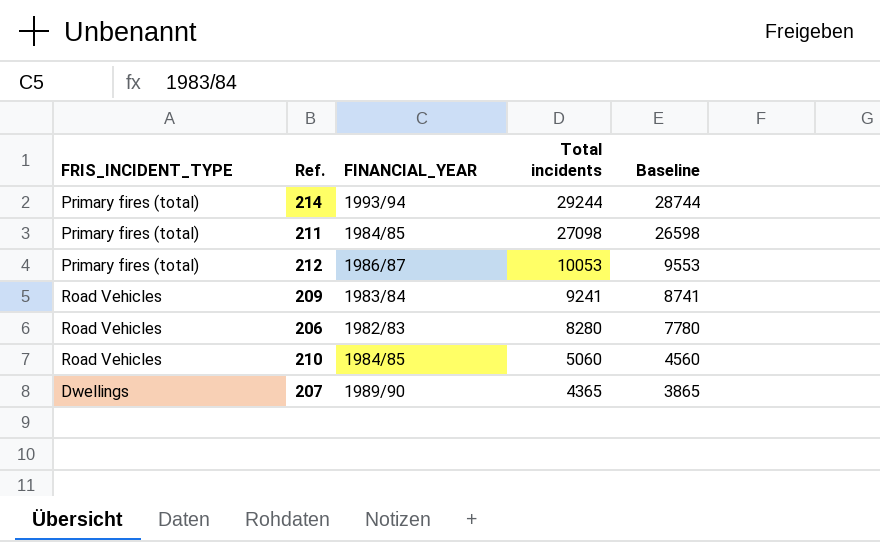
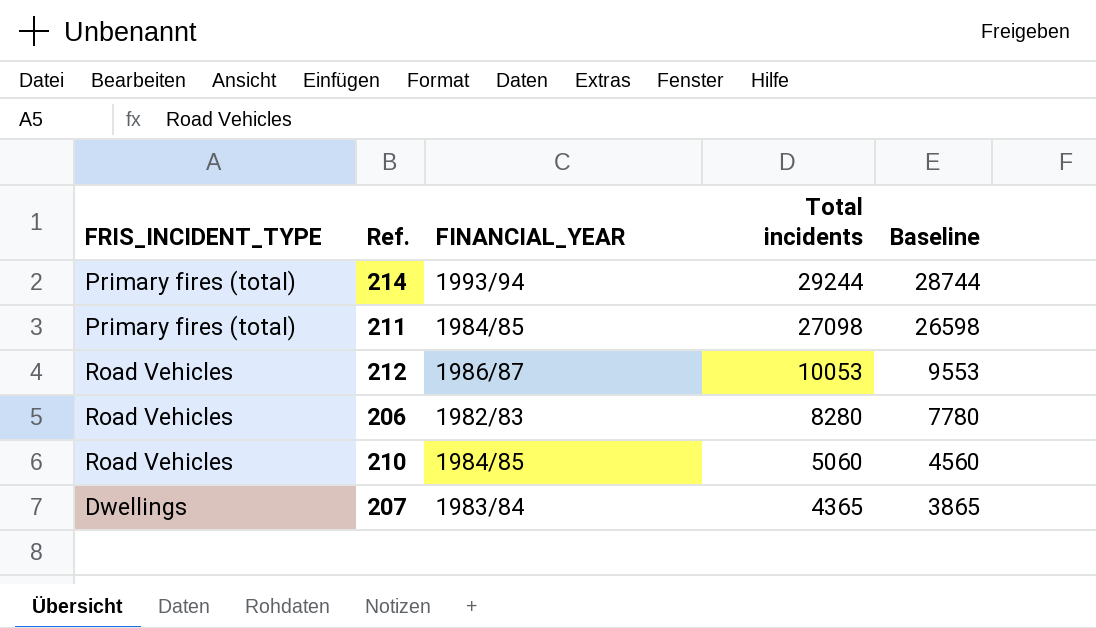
row 209: Road Vehicles | 1983/84 | 9241 | 8741 -> none
212 | FRIS_INCIDENT_TYPE: Primary fires (total) -> Road Vehicles
207 | FINANCIAL_YEAR: 1989/90 -> 1983/84

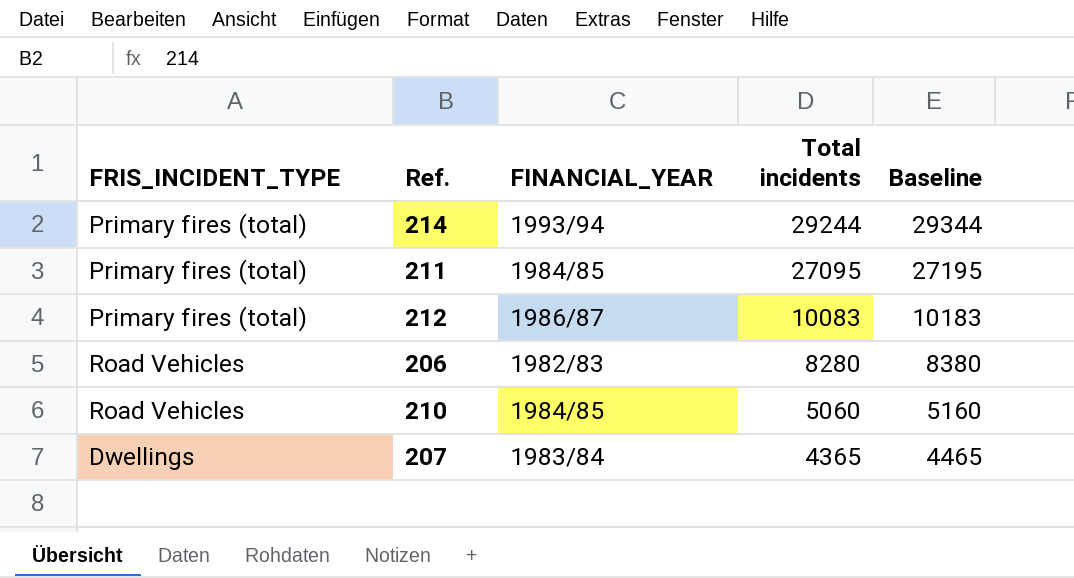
column Baseline | formula: [Total incidents] - 500 -> [Total incidents] + 100
211 | Total incidents: 27098 -> 27095
212 | FRIS_INCIDENT_TYPE: Road Vehicles -> Primary fires (total)
212 | Total incidents: 10053 -> 10083

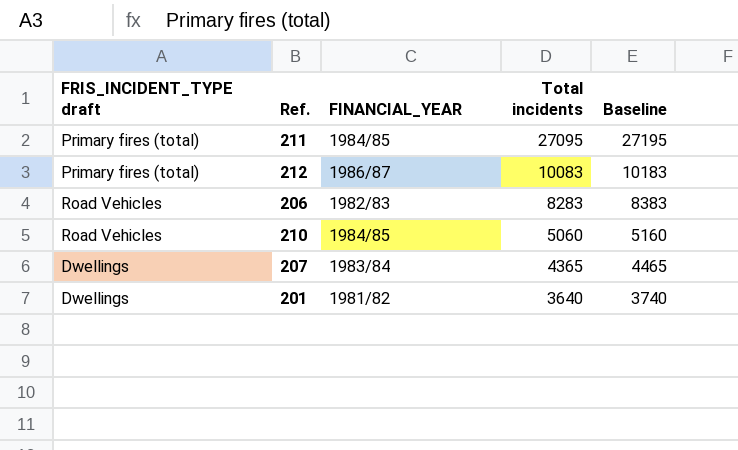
column name: FRIS_INCIDENT_TYPE -> FRIS_INCIDENT_TYPE draft
row 214: Primary fires (total) | 1993/94 | 29244 | 29344 -> none
206 | Total incidents: 8280 -> 8283
206 | Baseline: 8380 -> 8383
row 201: none -> Dwellings | 1981/82 | 3640 | 3740

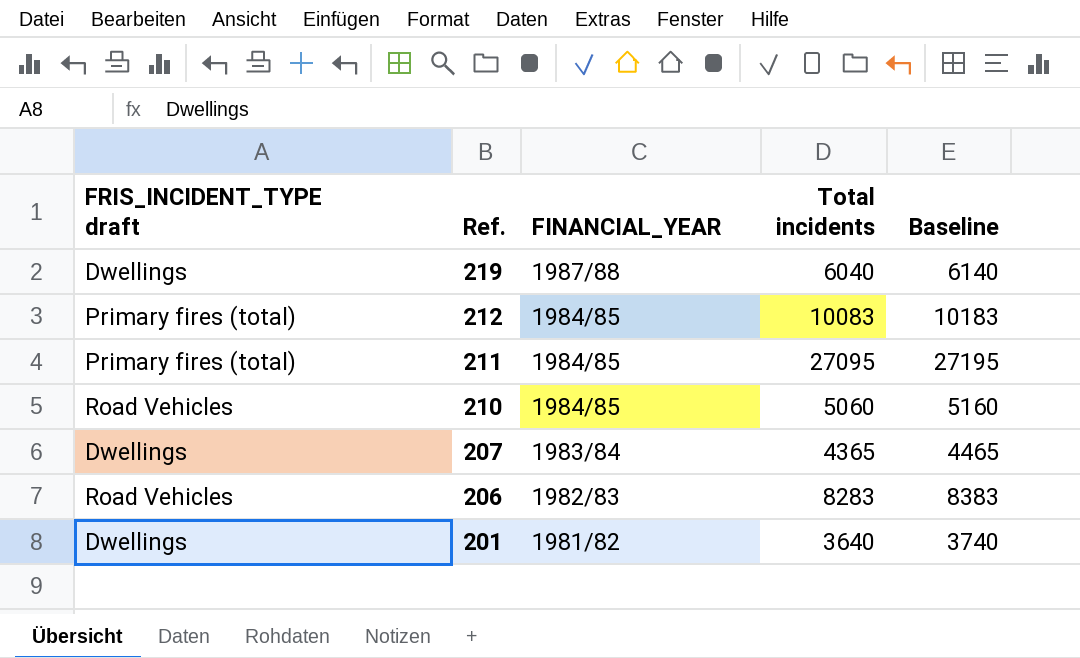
row order: Total incidents descending -> Ref. descending
row 219: none -> Dwellings | 1987/88 | 6040 | 6140
212 | FINANCIAL_YEAR: 1986/87 -> 1984/85

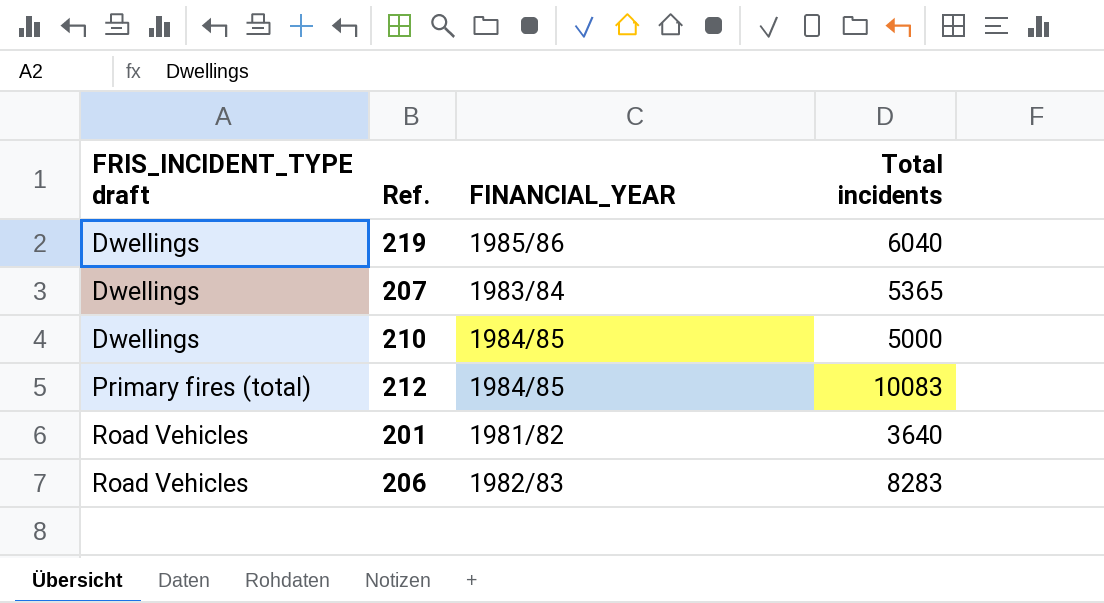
row order: Ref. descending -> FRIS_INCIDENT_TYPE draft ascending
column Baseline | formula: [Total incidents] + 100 -> none
row 211: Primary fires (total) | 1984/85 | 27095 | 27195 -> none
219 | FINANCIAL_YEAR: 1987/88 -> 1985/86
207 | Total incidents: 4365 -> 5365
210 | FRIS_INCIDENT_TYPE draft: Road Vehicles -> Dwellings
210 | Total incidents: 5060 -> 5000
201 | FRIS_INCIDENT_TYPE draft: Dwellings -> Road Vehicles

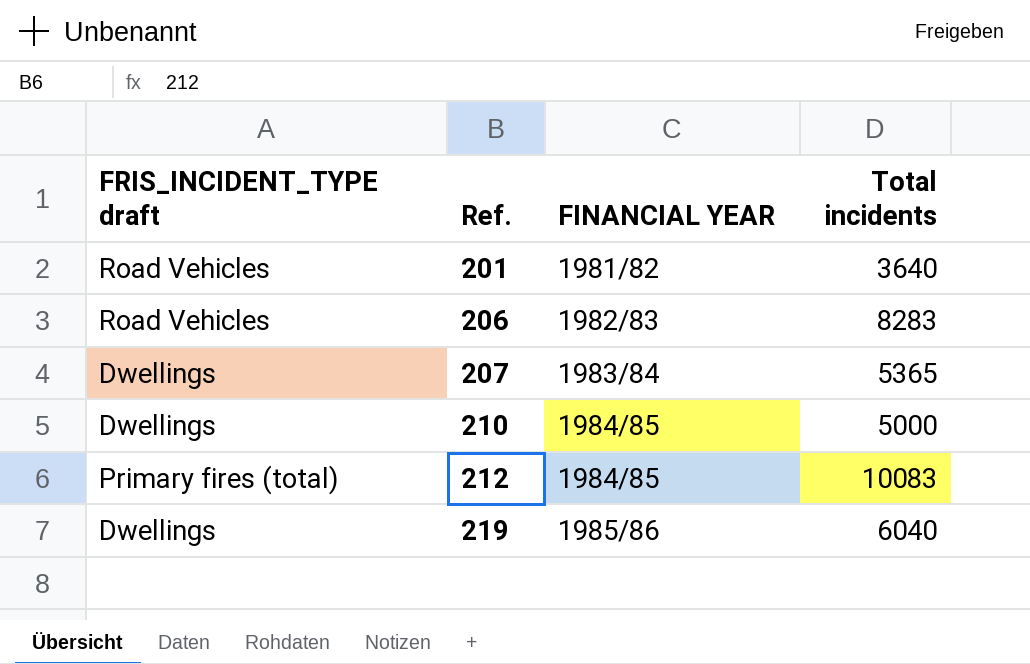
row order: FRIS_INCIDENT_TYPE draft ascending -> Ref. ascending
column name: FINANCIAL_YEAR -> FINANCIAL YEAR

